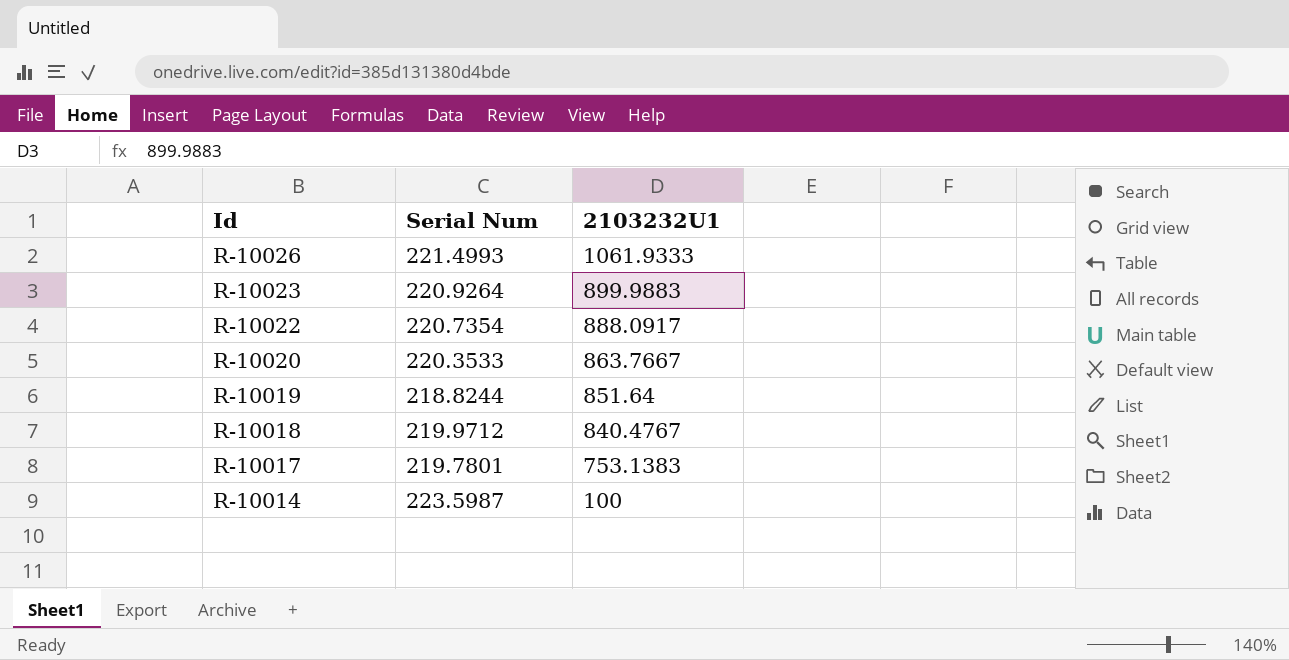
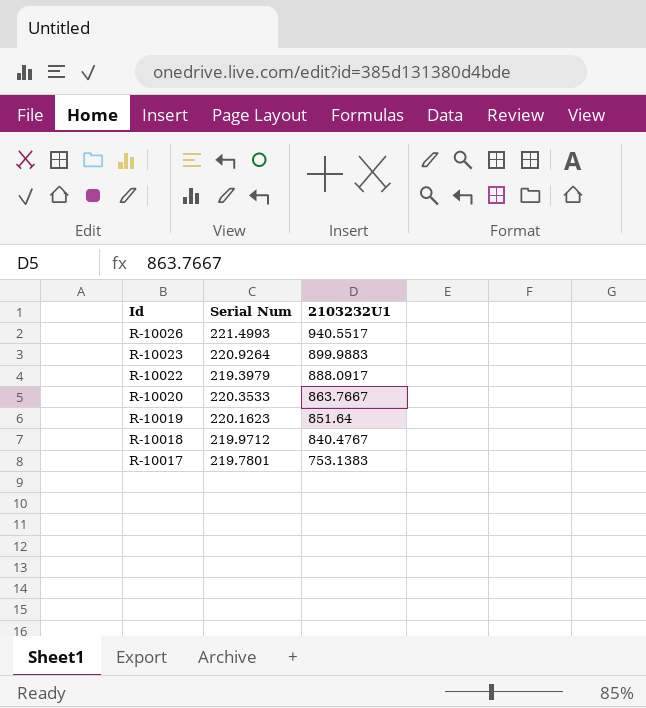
row R-10014: 223.5987 | 100 -> none
R-10026 | 2103232U1: 1061.9333 -> 940.5517
R-10022 | Serial Num: 220.7354 -> 219.3979
R-10019 | Serial Num: 218.8244 -> 220.1623

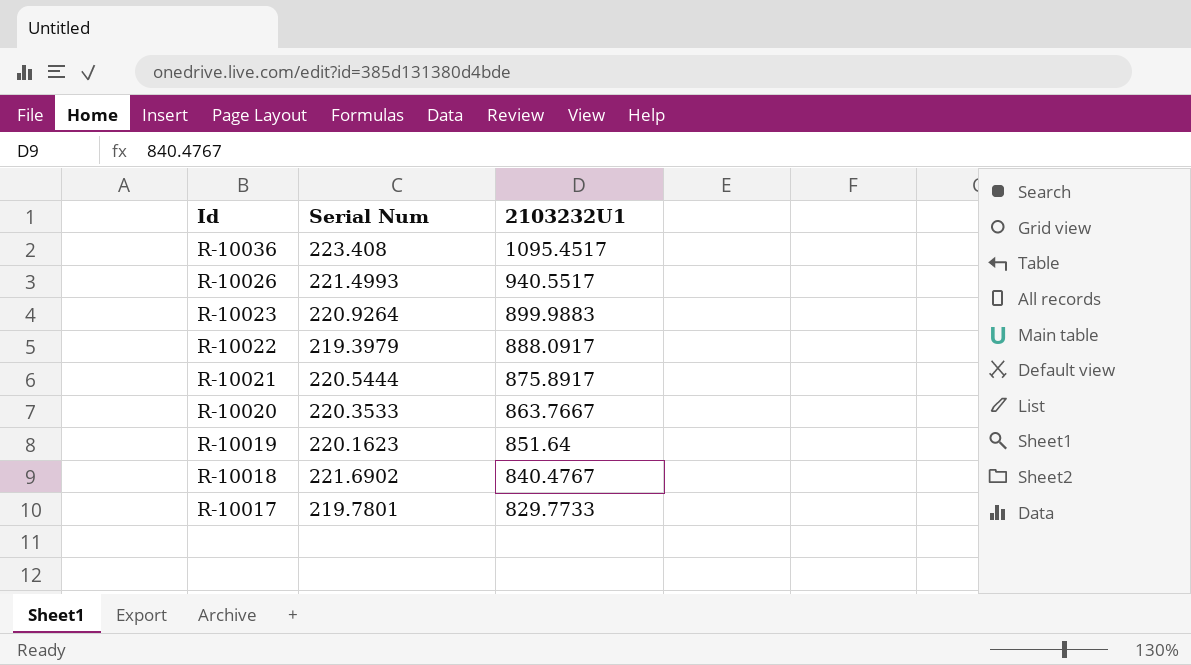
row R-10036: none -> 223.408 | 1095.4517
row R-10021: none -> 220.5444 | 875.8917
R-10018 | Serial Num: 219.9712 -> 221.6902
R-10017 | 2103232U1: 753.1383 -> 829.7733

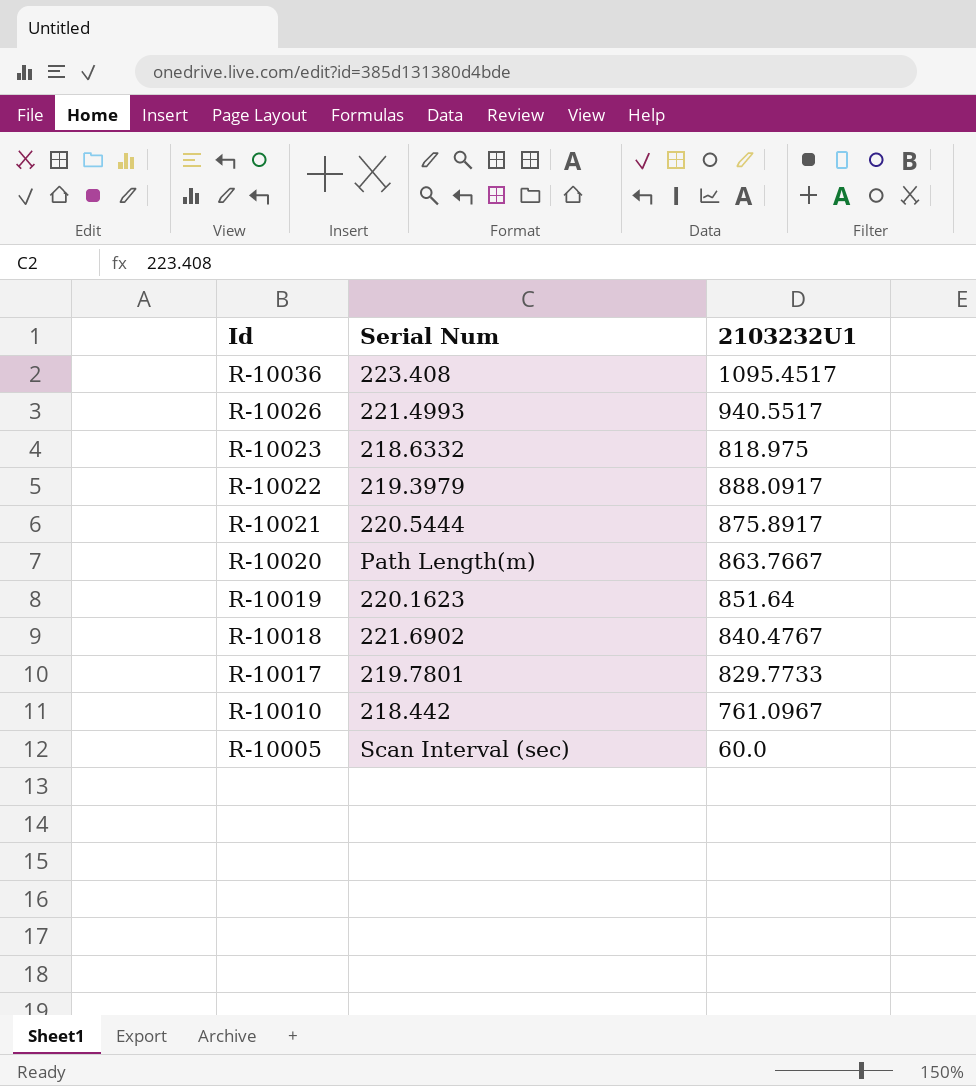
R-10023 | Serial Num: 220.9264 -> 218.6332
R-10023 | 2103232U1: 899.9883 -> 818.975
R-10020 | Serial Num: 220.3533 -> Path Length(m)
row R-10010: none -> 218.442 | 761.0967
row R-10005: none -> Scan Interval (sec) | 60.0

